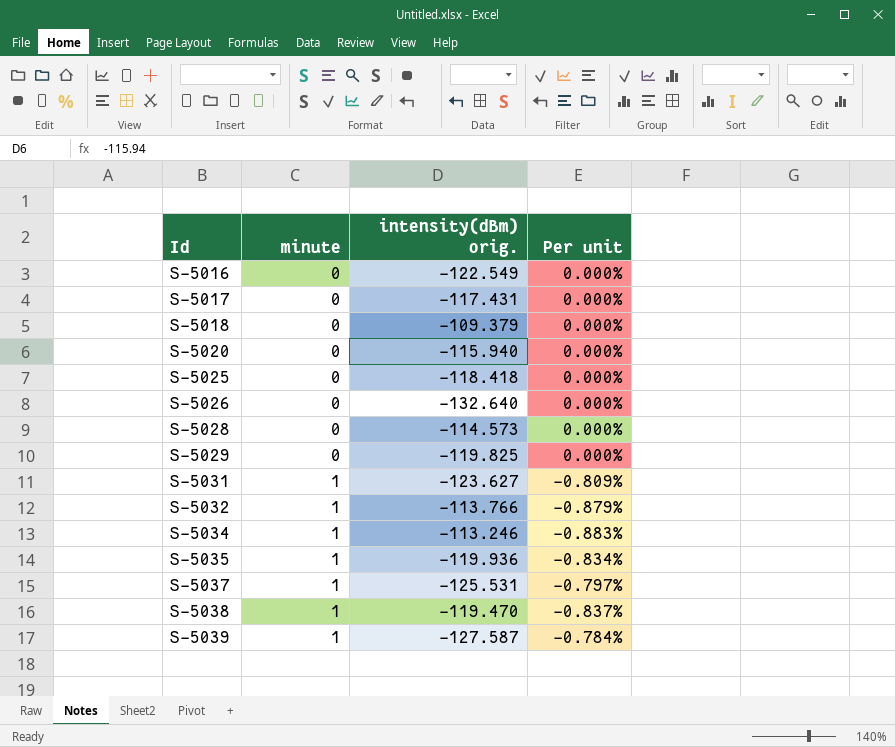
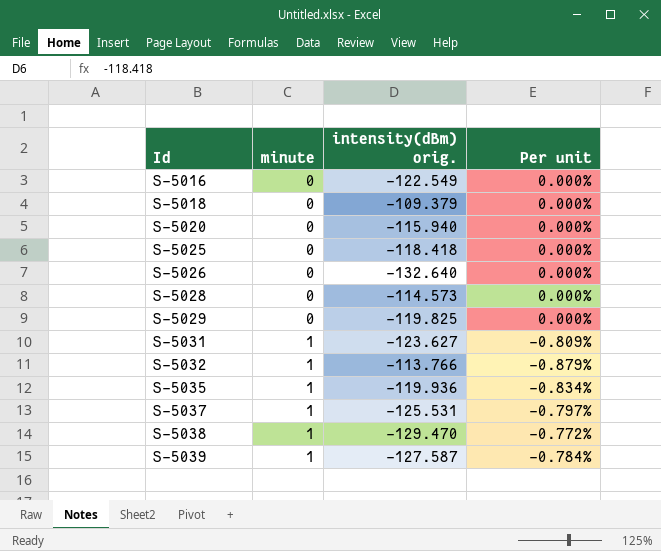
row S-5017: 0 | -117.431 | 0.000% -> none
row S-5034: 1 | -113.246 | -0.883% -> none
S-5038 | intensity(dBm) orig.: -119.470 -> -129.470
S-5038 | Per unit: -0.837% -> -0.772%

